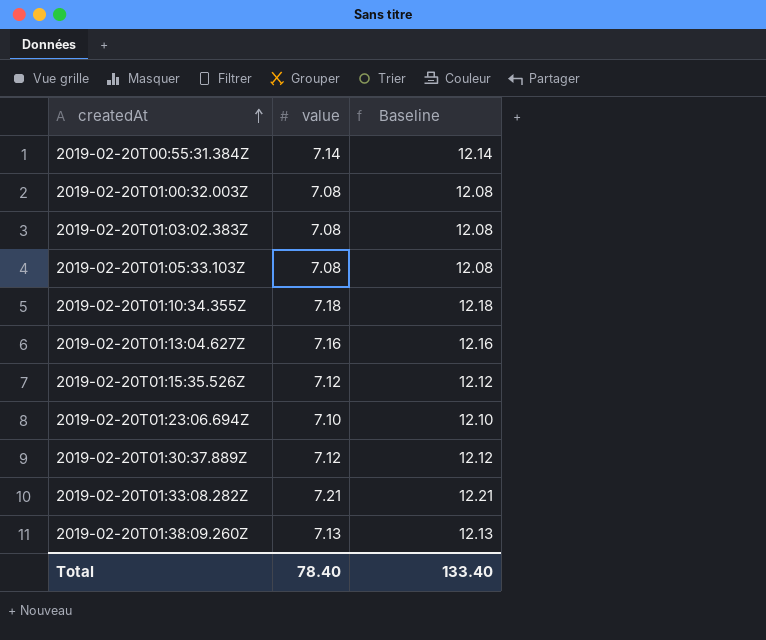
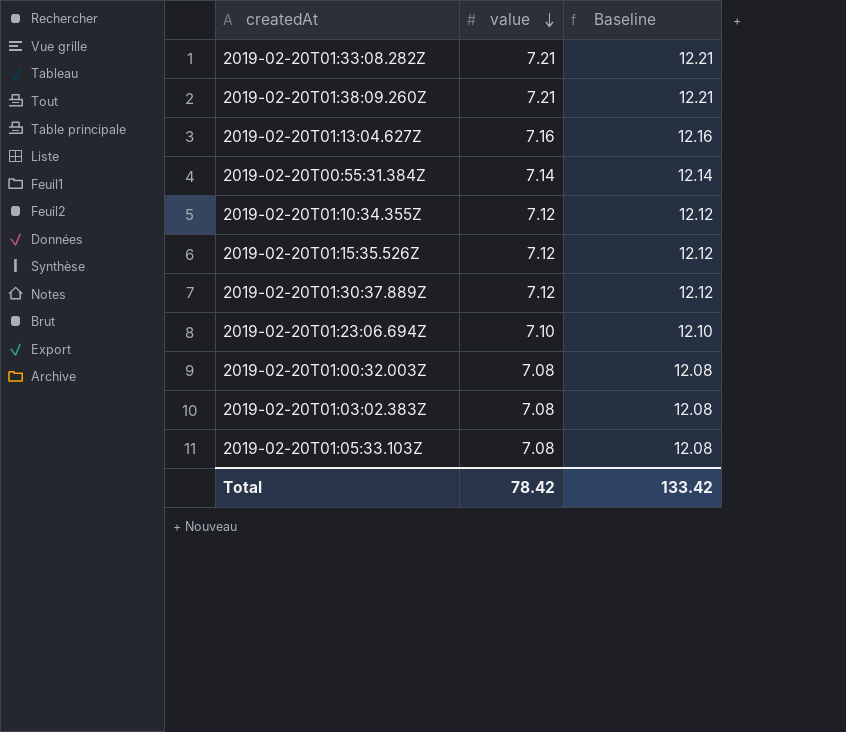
row order: createdAt ascending -> value descending
2019-02-20T01:38:09.260Z | value: 7.13 -> 7.21
2019-02-20T01:38:09.260Z | Baseline: 12.13 -> 12.21
2019-02-20T01:10:34.355Z | value: 7.18 -> 7.12
2019-02-20T01:10:34.355Z | Baseline: 12.18 -> 12.12
Total | value: 78.40 -> 78.42
Total | Baseline: 133.40 -> 133.42

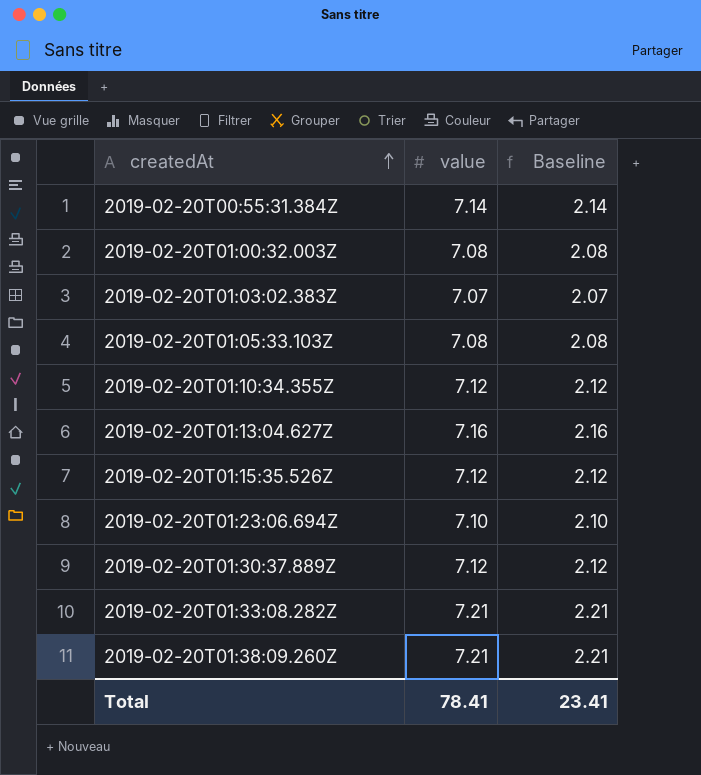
row order: value descending -> createdAt ascending
column Baseline | formula: [value] + 5 -> [value] - 5
2019-02-20T01:03:02.383Z | value: 7.08 -> 7.07
Total | value: 78.42 -> 78.41
Total | Baseline: 133.42 -> 23.41

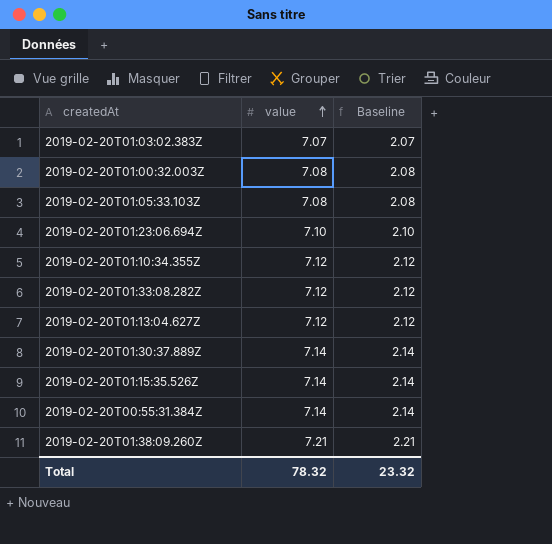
row order: createdAt ascending -> value ascending
2019-02-20T01:33:08.282Z | value: 7.21 -> 7.12
2019-02-20T01:33:08.282Z | Baseline: 2.21 -> 2.12
2019-02-20T01:13:04.627Z | value: 7.16 -> 7.12
2019-02-20T01:13:04.627Z | Baseline: 2.16 -> 2.12
2019-02-20T01:30:37.889Z | value: 7.12 -> 7.14
2019-02-20T01:30:37.889Z | Baseline: 2.12 -> 2.14
2019-02-20T01:15:35.526Z | value: 7.12 -> 7.14
2019-02-20T01:15:35.526Z | Baseline: 2.12 -> 2.14
Total | value: 78.41 -> 78.32
Total | Baseline: 23.41 -> 23.32

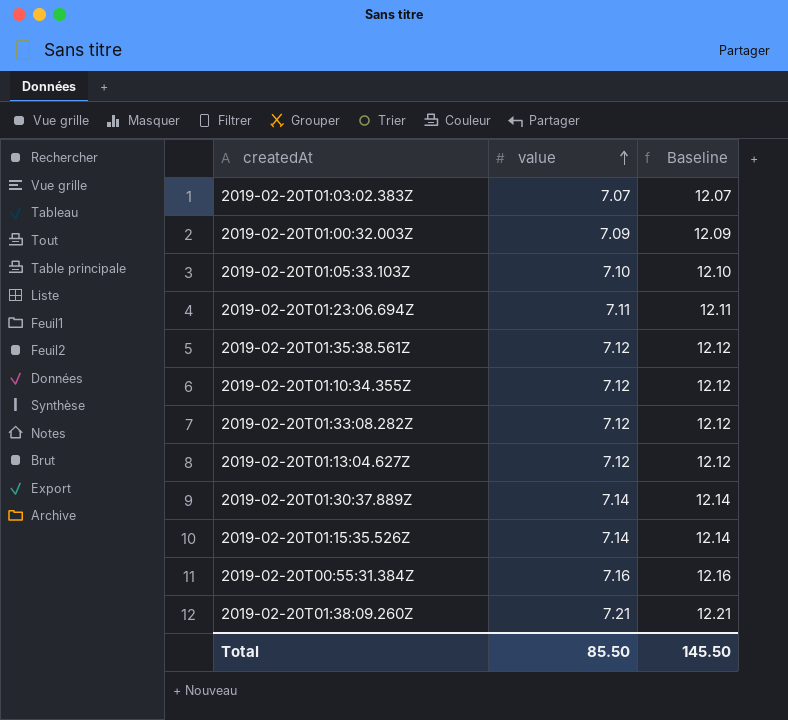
column Baseline | formula: [value] - 5 -> [value] + 5
2019-02-20T01:00:32.003Z | value: 7.08 -> 7.09
2019-02-20T01:05:33.103Z | value: 7.08 -> 7.10
2019-02-20T01:23:06.694Z | value: 7.10 -> 7.11
row 2019-02-20T01:35:38.561Z: none -> 7.12 | 12.12
2019-02-20T00:55:31.384Z | value: 7.14 -> 7.16
Total | value: 78.32 -> 85.50
Total | Baseline: 23.32 -> 145.50

